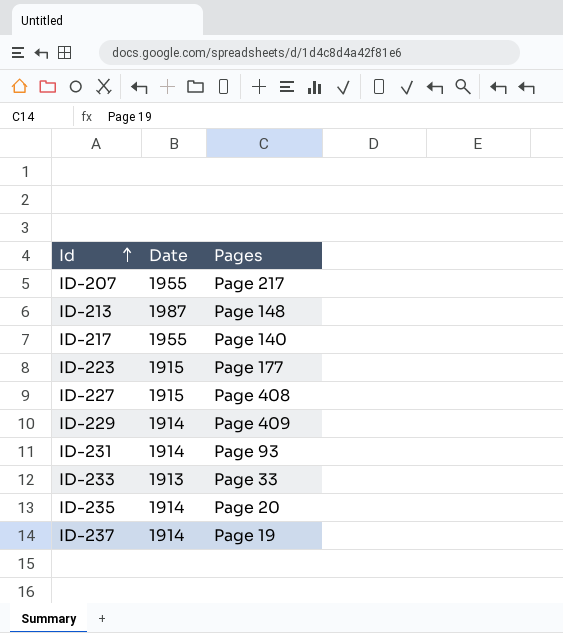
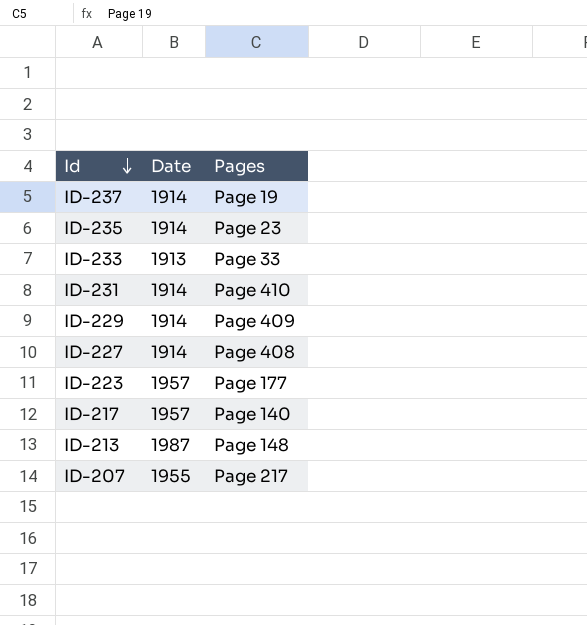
row order: Id ascending -> Id descending
ID-235 | Pages: Page 20 -> Page 23
ID-231 | Pages: Page 93 -> Page 410
ID-227 | Date: 1915 -> 1914
ID-223 | Date: 1915 -> 1957
ID-217 | Date: 1955 -> 1957

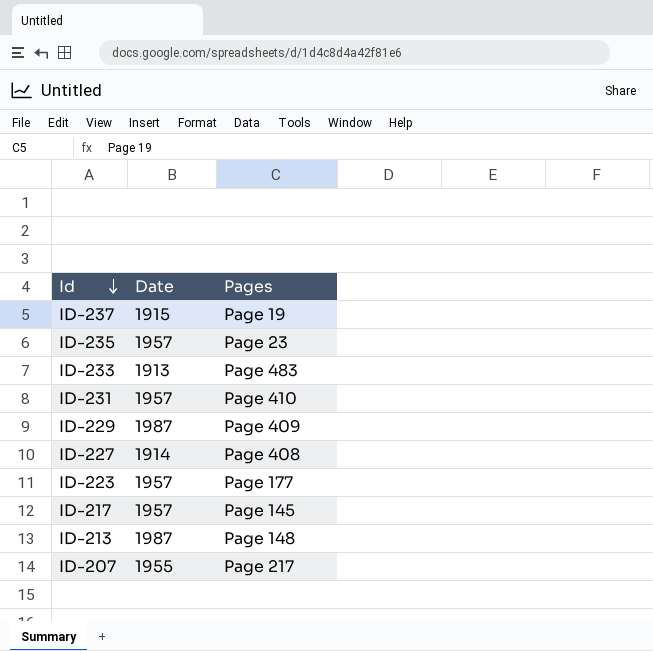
ID-237 | Date: 1914 -> 1915
ID-235 | Date: 1914 -> 1957
ID-233 | Pages: Page 33 -> Page 483
ID-231 | Date: 1914 -> 1957
ID-229 | Date: 1914 -> 1987
ID-217 | Pages: Page 140 -> Page 145

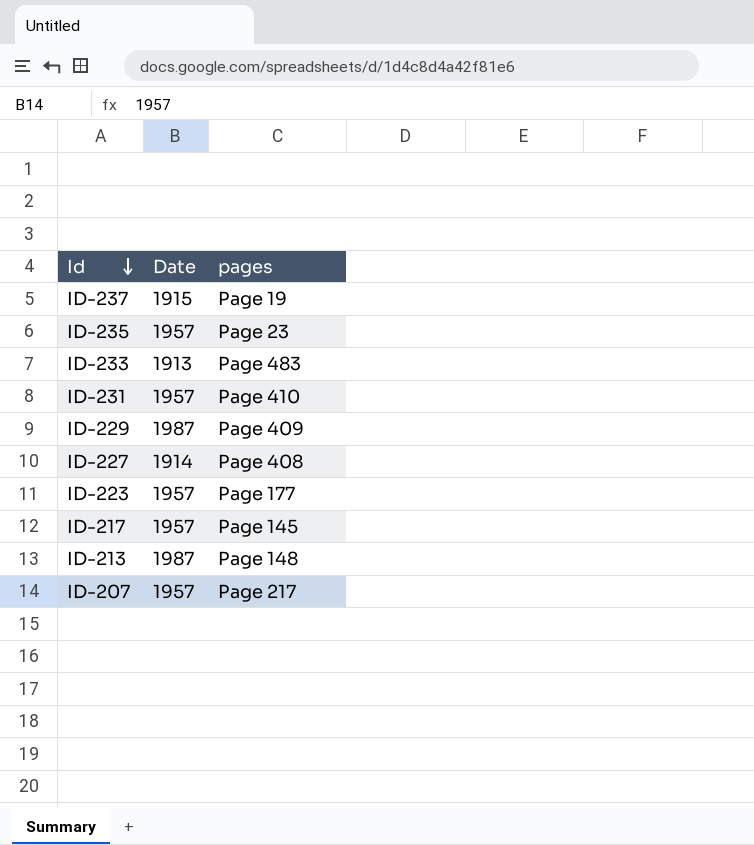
column name: Pages -> pages
ID-207 | Date: 1955 -> 1957

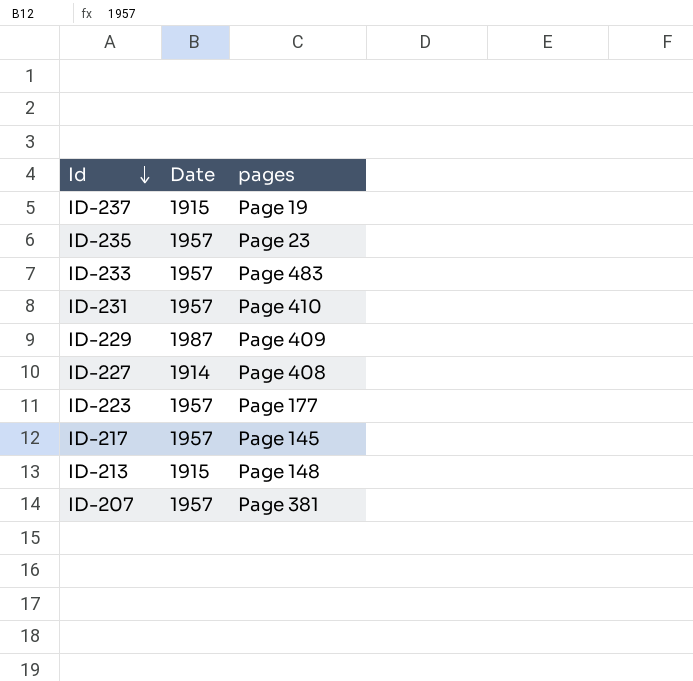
ID-233 | Date: 1913 -> 1957
ID-213 | Date: 1987 -> 1915
ID-207 | pages: Page 217 -> Page 381

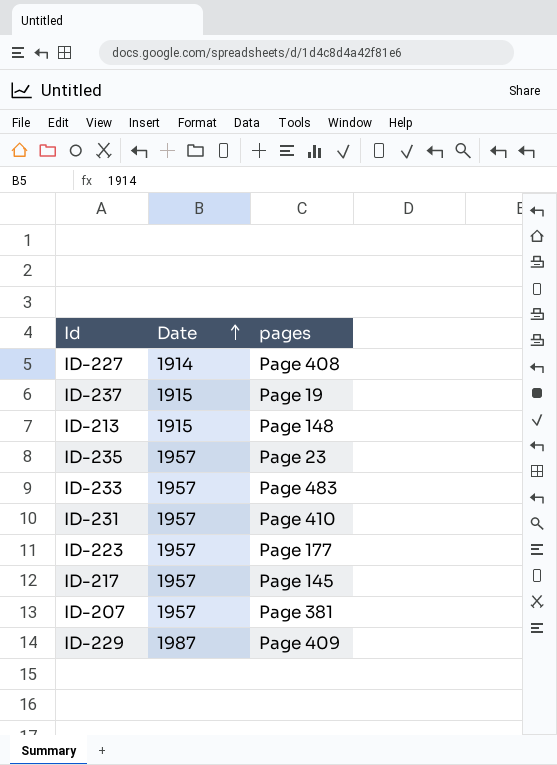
row order: Id descending -> Date ascending

